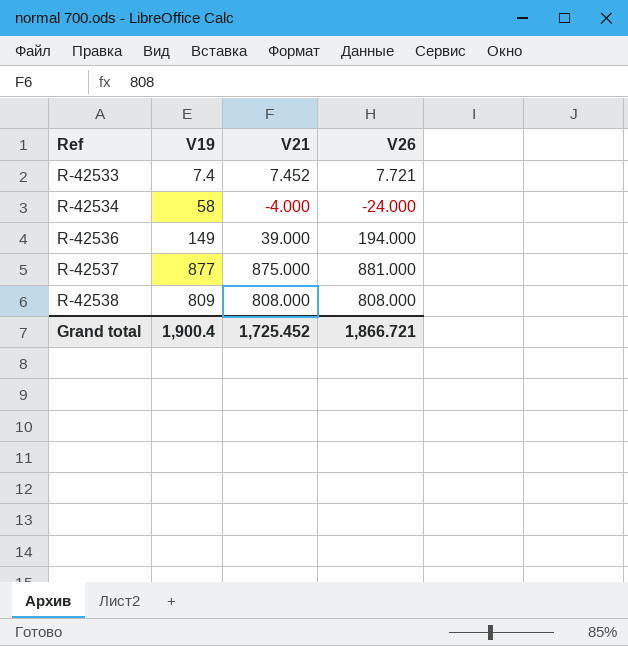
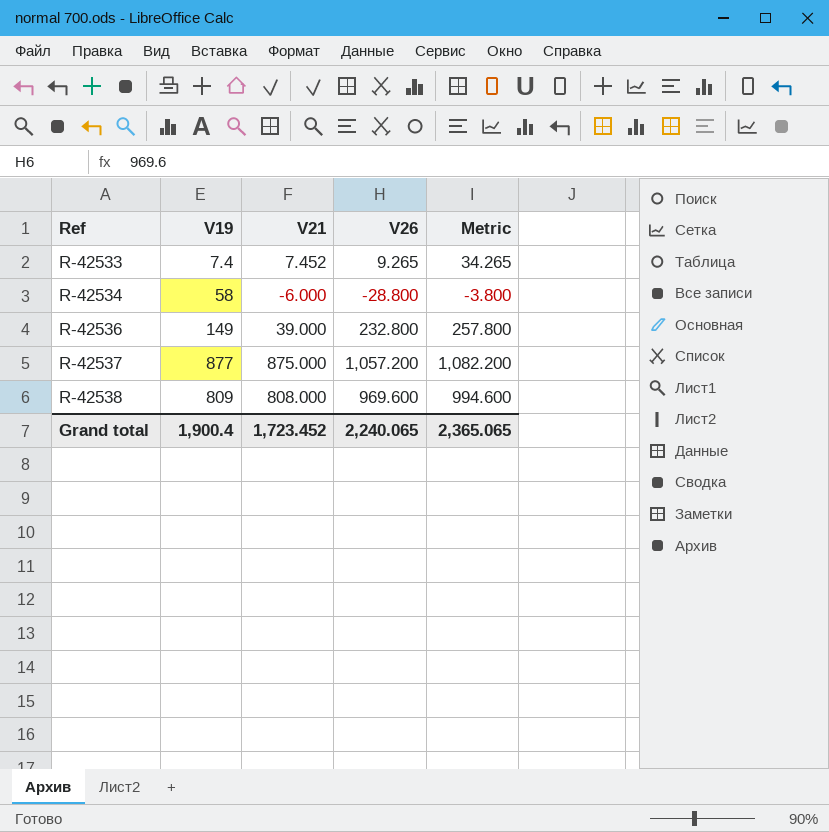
column Metric | formula: none -> [V26] + 25
R-42533 | V26: 7.721 -> 9.265
R-42534 | V21: -4.000 -> -6.000
R-42534 | V26: -24.000 -> -28.800
R-42536 | V26: 194.000 -> 232.800
R-42537 | V26: 881.000 -> 1,057.200
R-42538 | V26: 808.000 -> 969.600
Grand total | V21: 1,725.452 -> 1,723.452
Grand total | V26: 1,866.721 -> 2,240.065

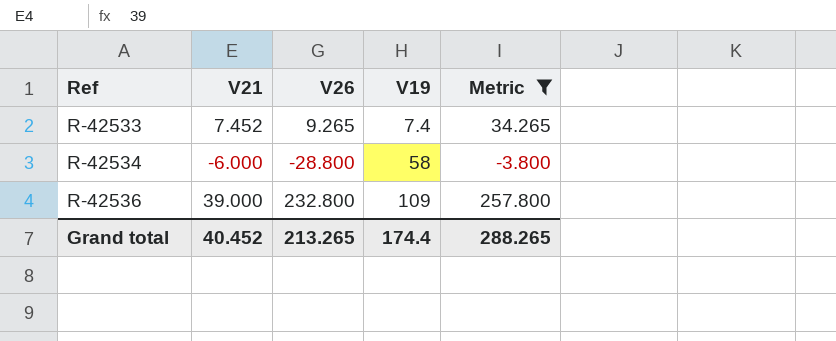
filter: none -> Metric <= 257.800
column V19 | position: 2 -> 4
R-42536 | V19: 149 -> 109
Grand total | V21: 1,723.452 -> 40.452
Grand total | V26: 2,240.065 -> 213.265
Grand total | V19: 1,900.4 -> 174.4
Grand total | Metric: 2,365.065 -> 288.265

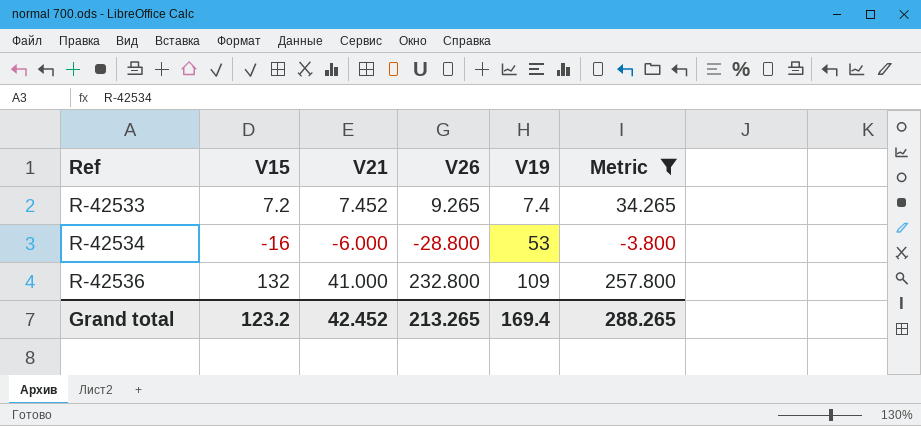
column V15 | position: none -> 2
R-42534 | V19: 58 -> 53
R-42536 | V21: 39.000 -> 41.000
Grand total | V21: 40.452 -> 42.452
Grand total | V19: 174.4 -> 169.4

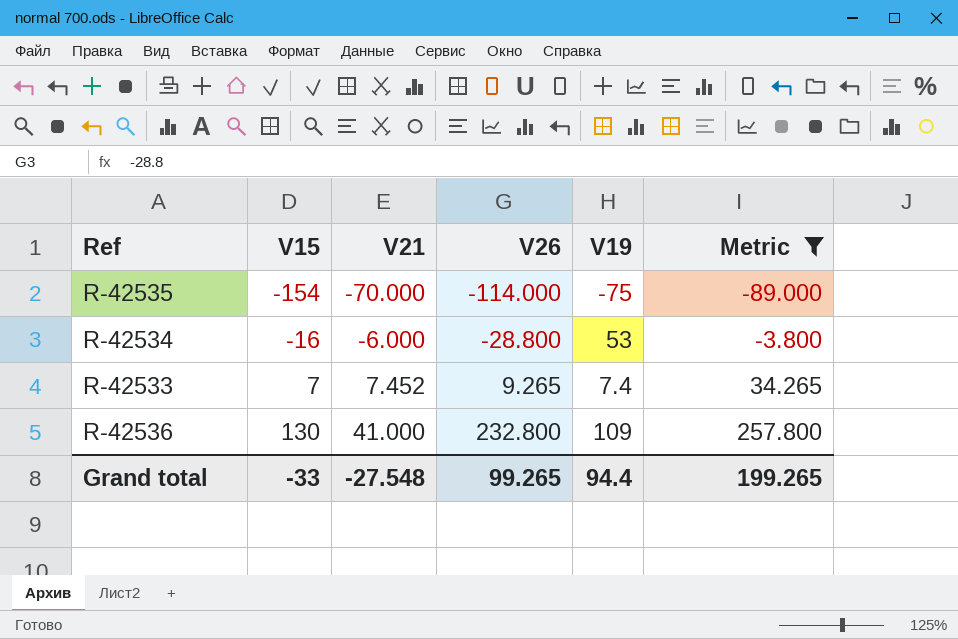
row order: Ref ascending -> V15 ascending
row R-42535: none -> -154 | -70.000 | -114.000 | -75 | -89.000
R-42533 | V15: 7.2 -> 7
R-42536 | V15: 132 -> 130
Grand total | V15: 123.2 -> -33
Grand total | V21: 42.452 -> -27.548
Grand total | V26: 213.265 -> 99.265
Grand total | V19: 169.4 -> 94.4
Grand total | Metric: 288.265 -> 199.265

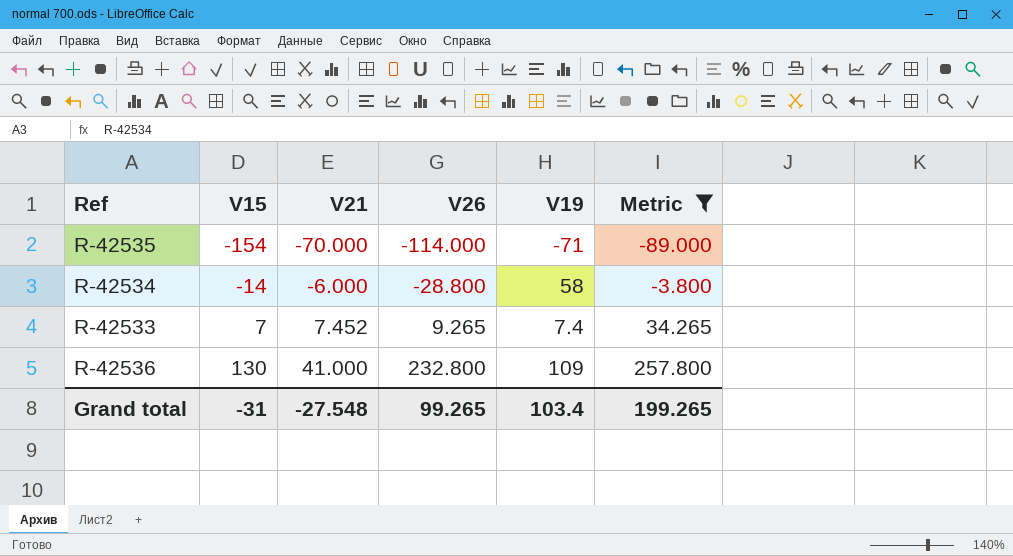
R-42535 | V19: -75 -> -71
R-42534 | V15: -16 -> -14
R-42534 | V19: 53 -> 58
Grand total | V15: -33 -> -31
Grand total | V19: 94.4 -> 103.4

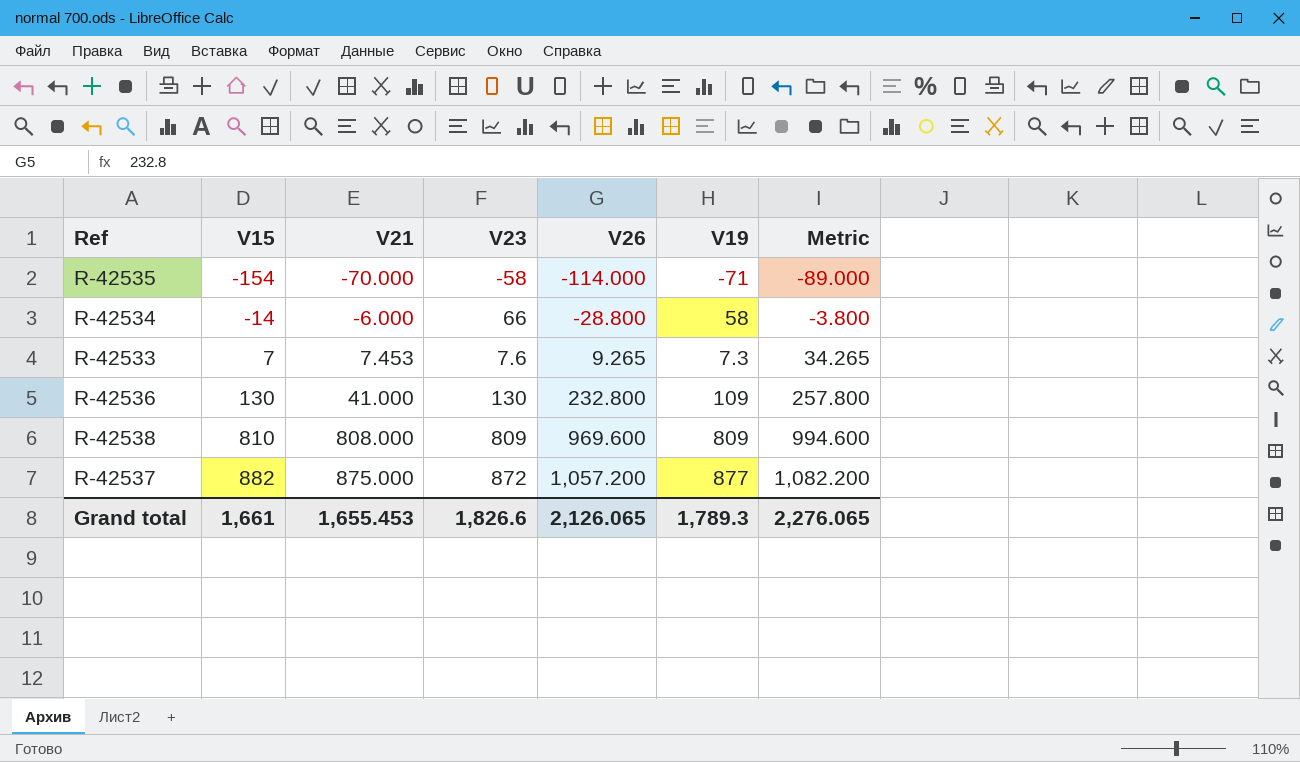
filter: Metric <= 257.800 -> none
column V23 | position: none -> 4
R-42533 | V21: 7.452 -> 7.453
R-42533 | V19: 7.4 -> 7.3
Grand total | V15: -31 -> 1,661
Grand total | V21: -27.548 -> 1,655.453
Grand total | V26: 99.265 -> 2,126.065
Grand total | V19: 103.4 -> 1,789.3
Grand total | Metric: 199.265 -> 2,276.065

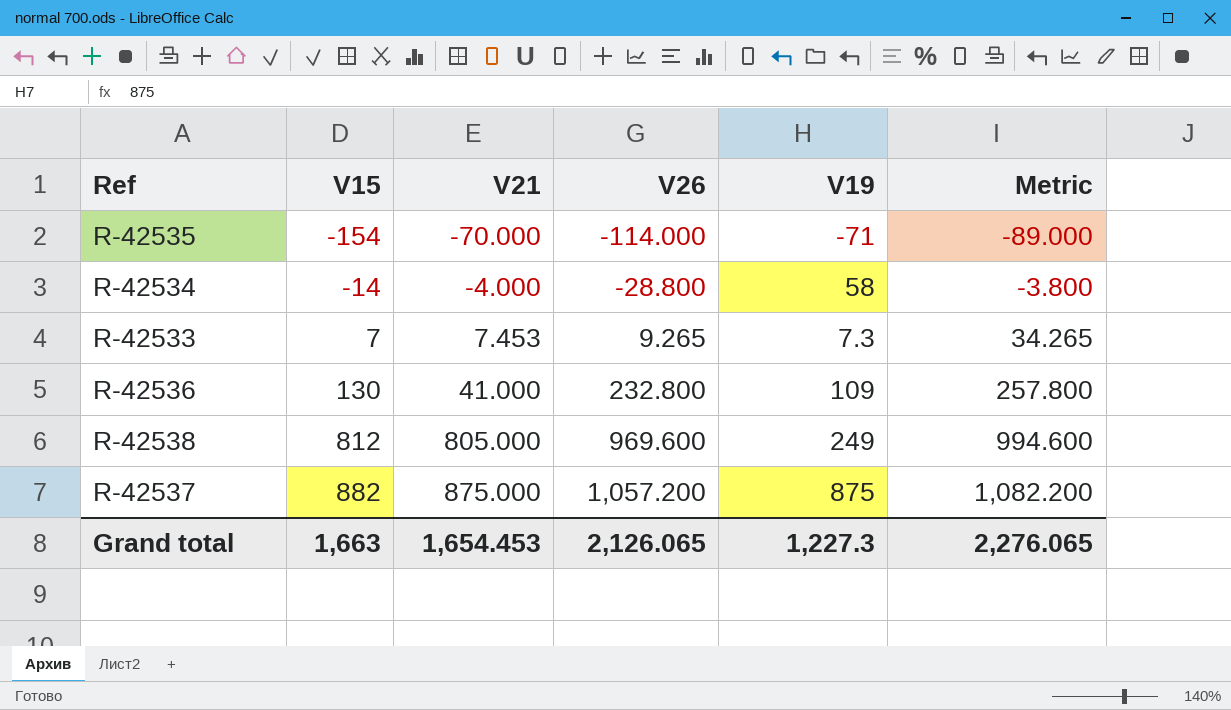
column V23 | position: 4 -> none
R-42534 | V21: -6.000 -> -4.000
R-42538 | V15: 810 -> 812
R-42538 | V21: 808.000 -> 805.000
R-42538 | V19: 809 -> 249
R-42537 | V19: 877 -> 875
Grand total | V15: 1,661 -> 1,663
Grand total | V21: 1,655.453 -> 1,654.453
Grand total | V19: 1,789.3 -> 1,227.3

